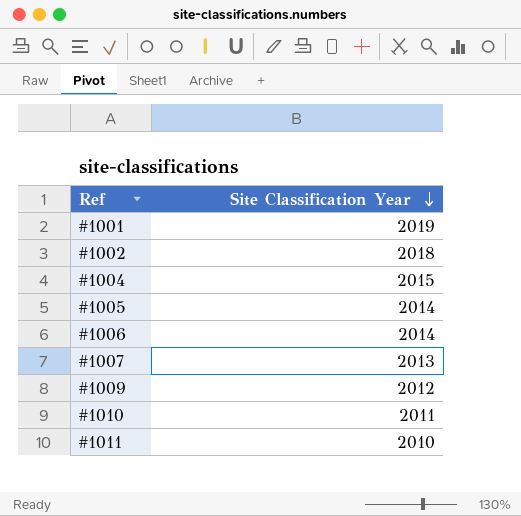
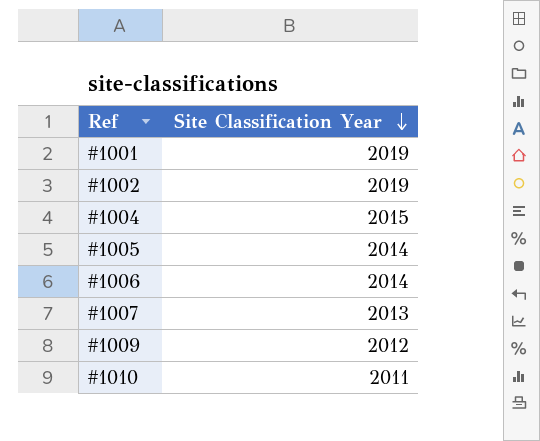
row #1011: 2010 -> none
#1002 | Site Classification Year: 2018 -> 2019

